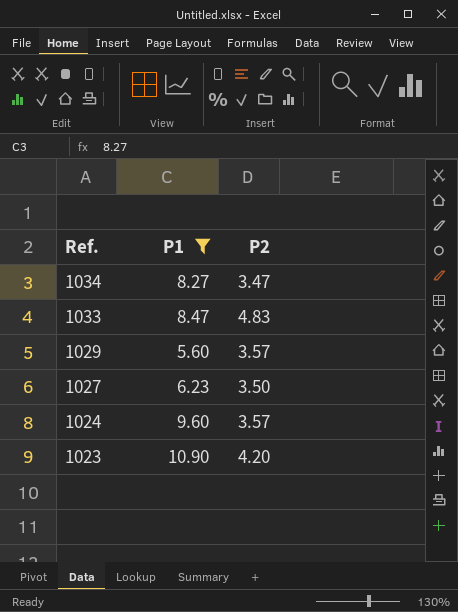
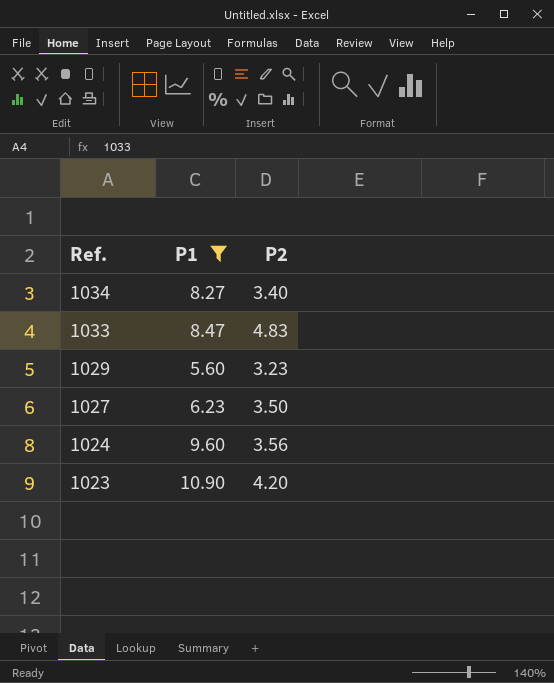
1034 | P2: 3.47 -> 3.40
1029 | P2: 3.57 -> 3.23
1024 | P2: 3.57 -> 3.56

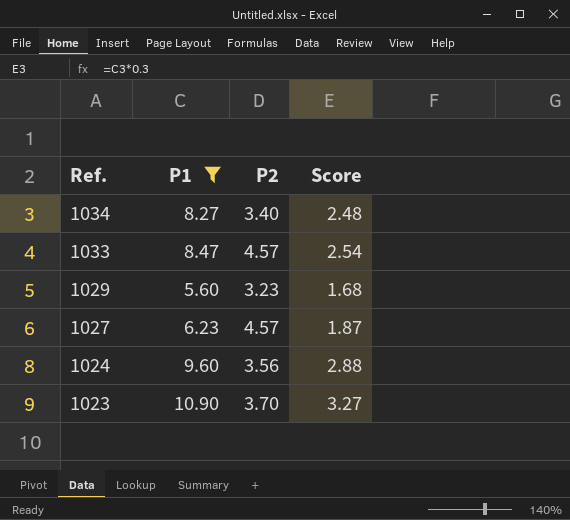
column Score | formula: none -> [P1] * 0.3
1033 | P2: 4.83 -> 4.57
1027 | P2: 3.50 -> 4.57
1023 | P2: 4.20 -> 3.70

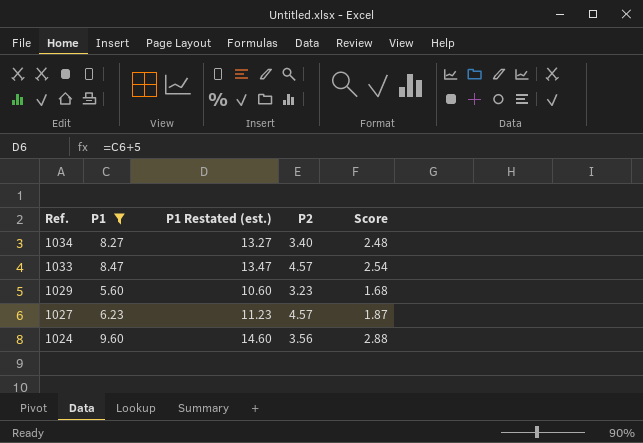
column P1 Restated (est.) | formula: none -> [P1] + 5
row 1023: 10.90 | 3.70 | 3.27 -> none

